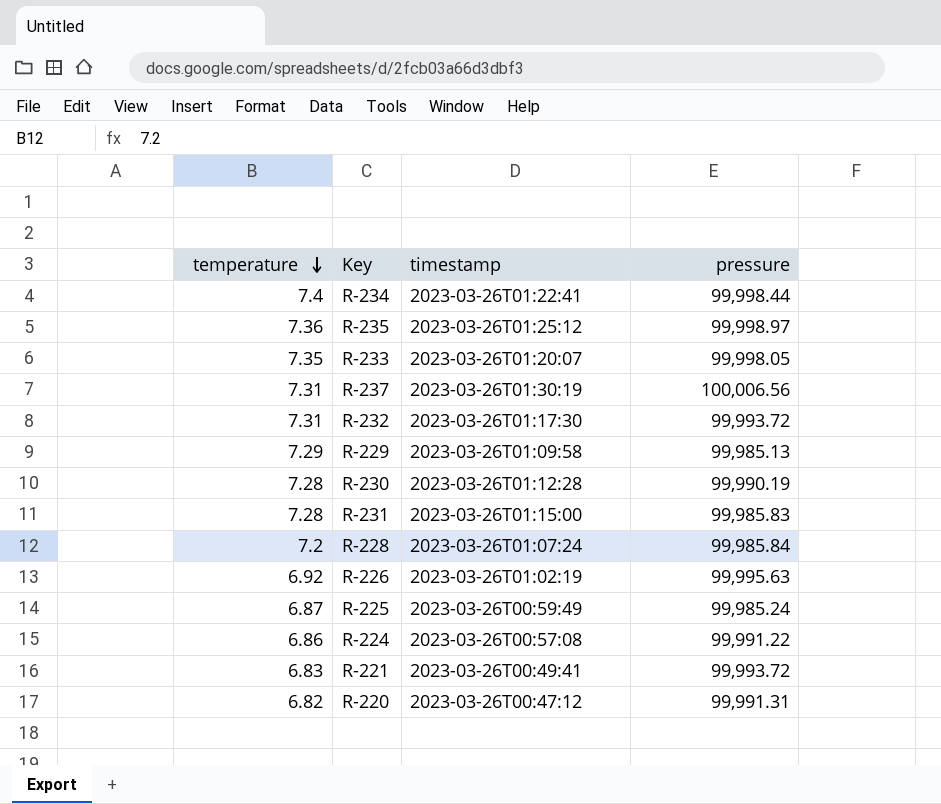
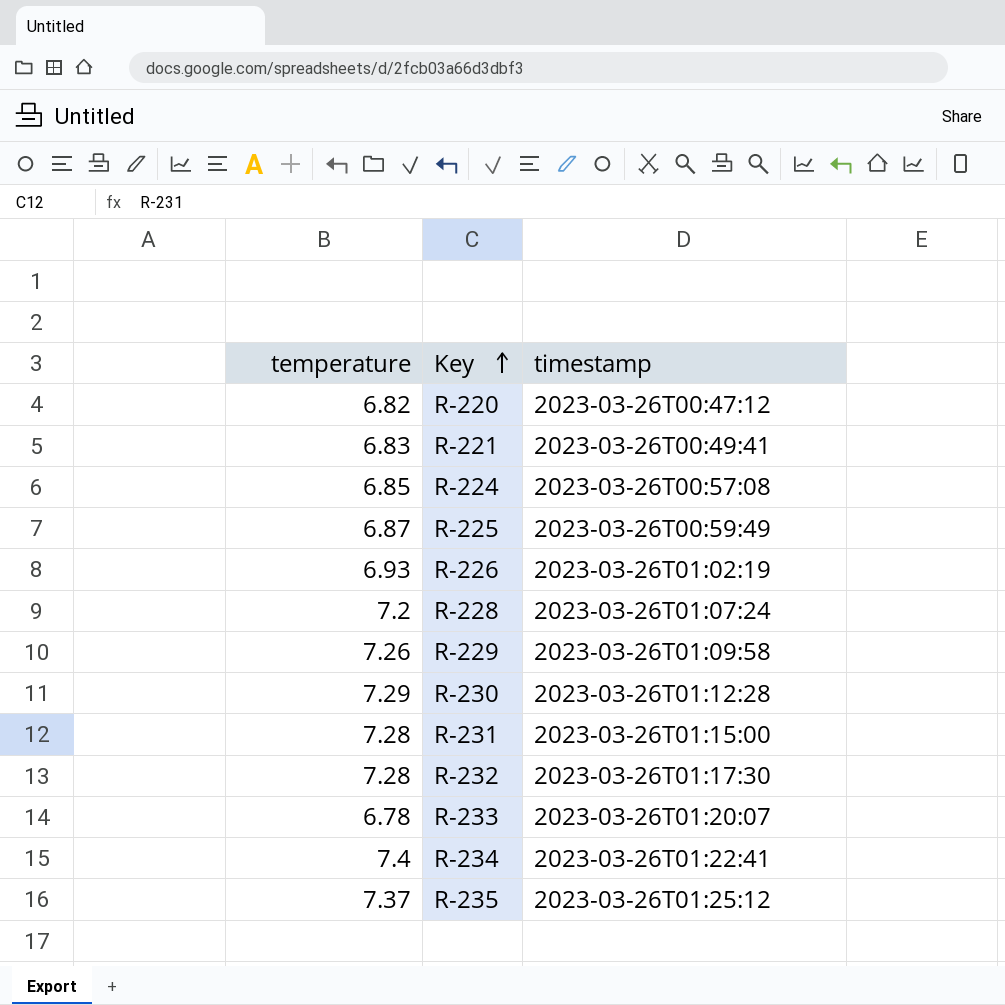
row order: temperature descending -> Key ascending
column pressure | position: 4 -> none
row R-237: 7.31 | 2023-03-26T01:30:19 | 100,006.56 -> none
R-224 | temperature: 6.86 -> 6.85
R-226 | temperature: 6.92 -> 6.93
R-229 | temperature: 7.29 -> 7.26
R-230 | temperature: 7.28 -> 7.29
R-232 | temperature: 7.31 -> 7.28
R-233 | temperature: 7.35 -> 6.78
R-235 | temperature: 7.36 -> 7.37

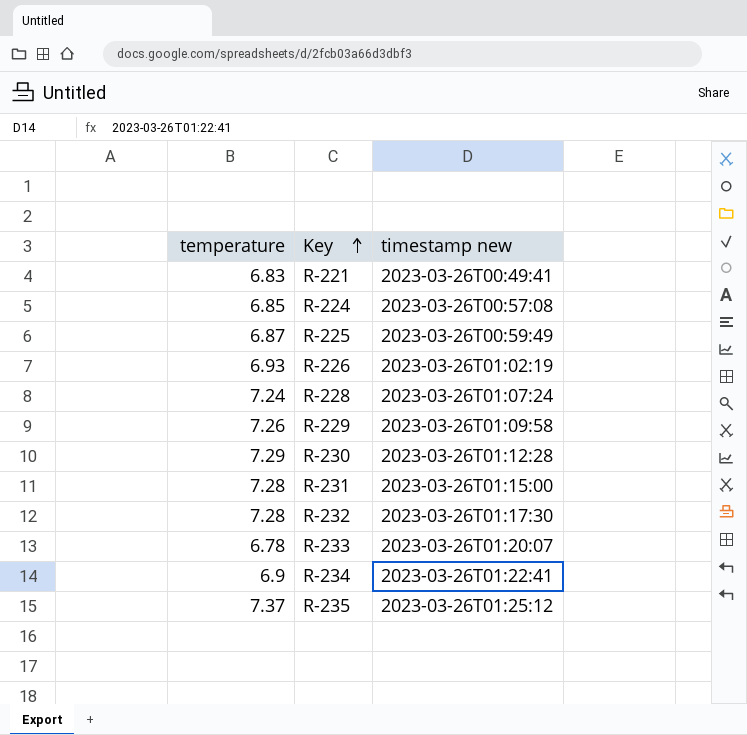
column name: timestamp -> timestamp new
row R-220: 6.82 | 2023-03-26T00:47:12 -> none
R-228 | temperature: 7.2 -> 7.24
R-234 | temperature: 7.4 -> 6.9

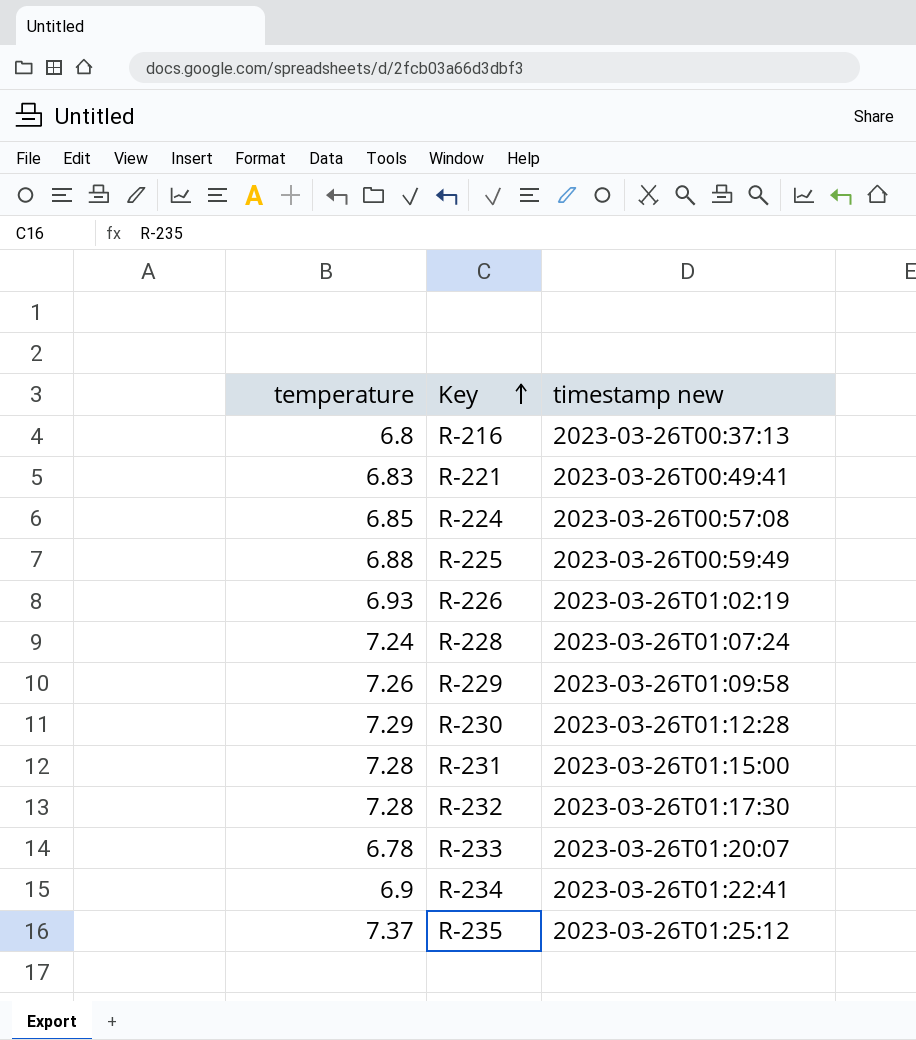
row R-216: none -> 6.8 | 2023-03-26T00:37:13
R-225 | temperature: 6.87 -> 6.88

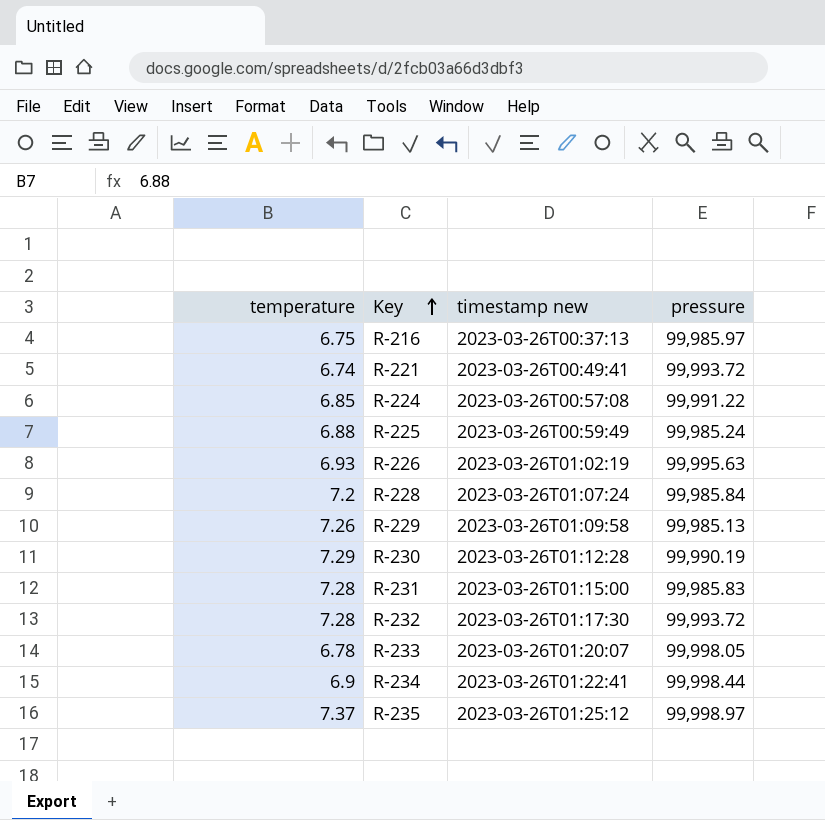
column pressure | position: none -> 4
R-216 | temperature: 6.8 -> 6.75
R-221 | temperature: 6.83 -> 6.74
R-228 | temperature: 7.24 -> 7.2

